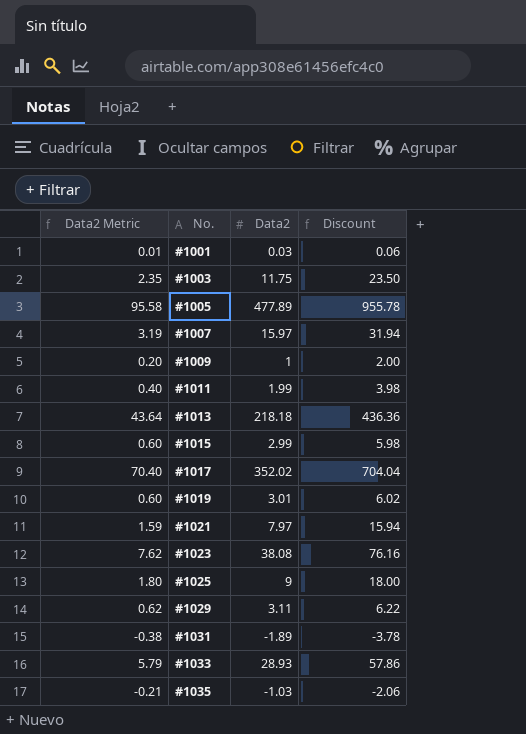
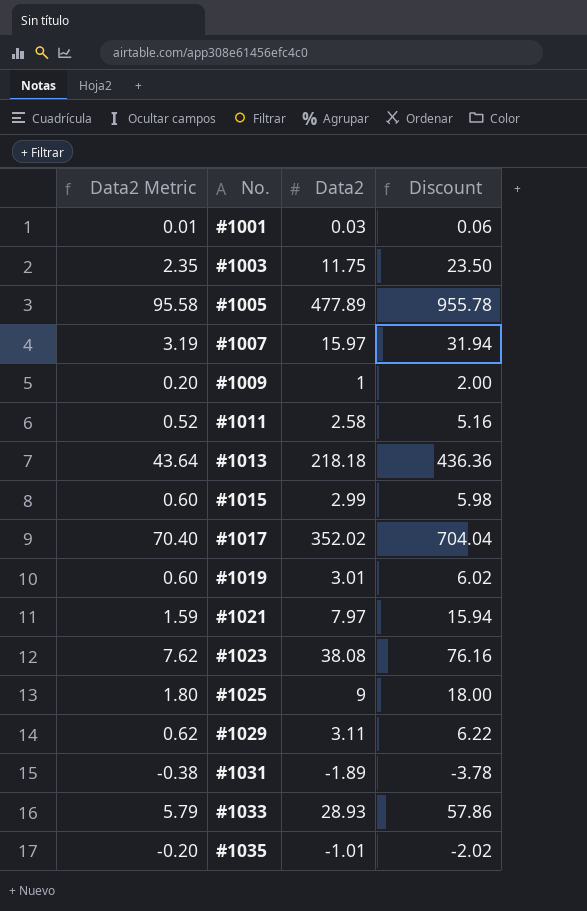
#1011 | Data2 Metric: 0.40 -> 0.52
#1011 | Data2: 1.99 -> 2.58
#1011 | Discount: 3.98 -> 5.16
#1035 | Data2 Metric: -0.21 -> -0.20
#1035 | Data2: -1.03 -> -1.01
#1035 | Discount: -2.06 -> -2.02

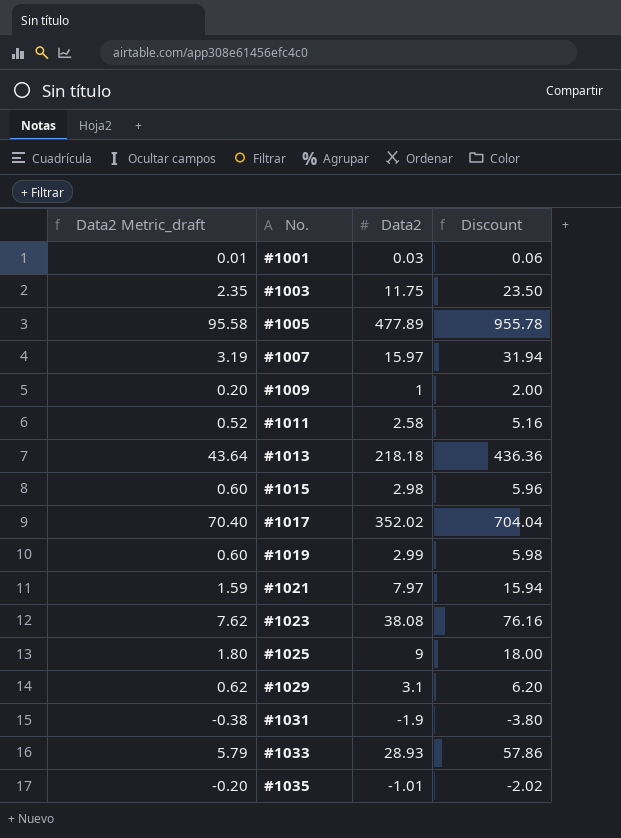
column name: Data2 Metric -> Data2 Metric_draft
#1015 | Data2: 2.99 -> 2.98
#1015 | Discount: 5.98 -> 5.96
#1019 | Data2: 3.01 -> 2.99
#1019 | Discount: 6.02 -> 5.98
#1029 | Data2: 3.11 -> 3.1
#1029 | Discount: 6.22 -> 6.20
#1031 | Data2: -1.89 -> -1.9
#1031 | Discount: -3.78 -> -3.80

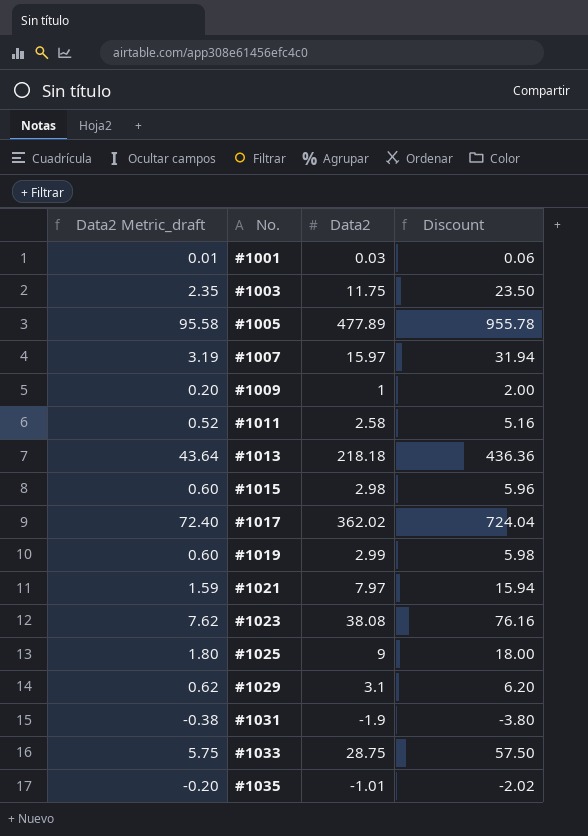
#1017 | Data2 Metric_draft: 70.40 -> 72.40
#1017 | Data2: 352.02 -> 362.02
#1017 | Discount: 704.04 -> 724.04
#1033 | Data2 Metric_draft: 5.79 -> 5.75
#1033 | Data2: 28.93 -> 28.75
#1033 | Discount: 57.86 -> 57.50

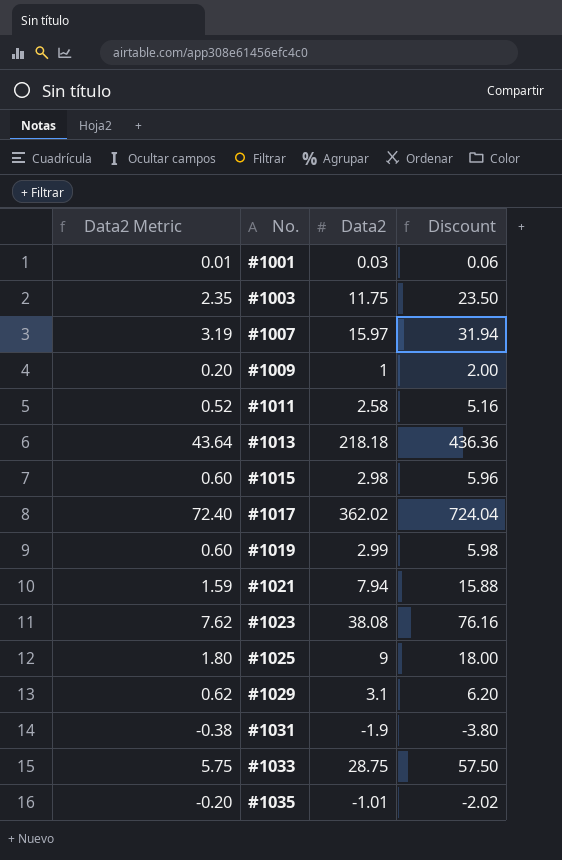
column name: Data2 Metric_draft -> Data2 Metric
row #1005: 95.58 | 477.89 | 955.78 -> none
#1021 | Data2: 7.97 -> 7.94
#1021 | Discount: 15.94 -> 15.88

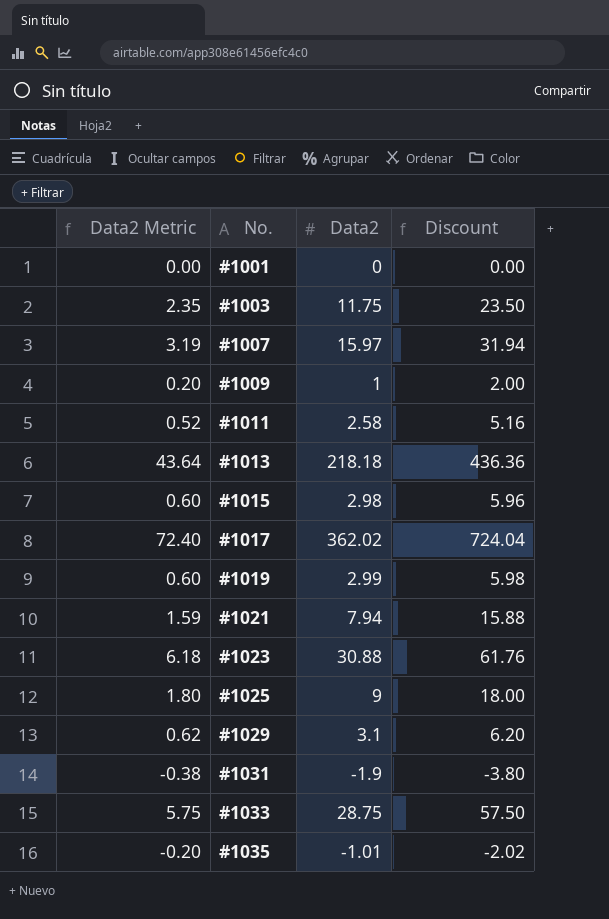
#1001 | Data2 Metric: 0.01 -> 0.00
#1001 | Data2: 0.03 -> 0
#1001 | Discount: 0.06 -> 0.00
#1023 | Data2 Metric: 7.62 -> 6.18
#1023 | Data2: 38.08 -> 30.88
#1023 | Discount: 76.16 -> 61.76

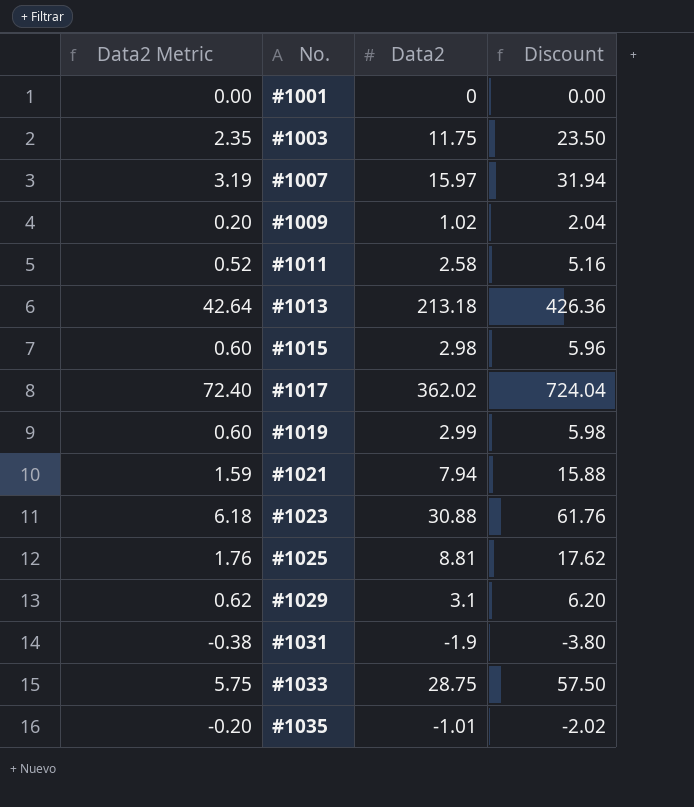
#1009 | Data2: 1 -> 1.02
#1009 | Discount: 2.00 -> 2.04
#1013 | Data2 Metric: 43.64 -> 42.64
#1013 | Data2: 218.18 -> 213.18
#1013 | Discount: 436.36 -> 426.36
#1025 | Data2 Metric: 1.80 -> 1.76
#1025 | Data2: 9 -> 8.81
#1025 | Discount: 18.00 -> 17.62

